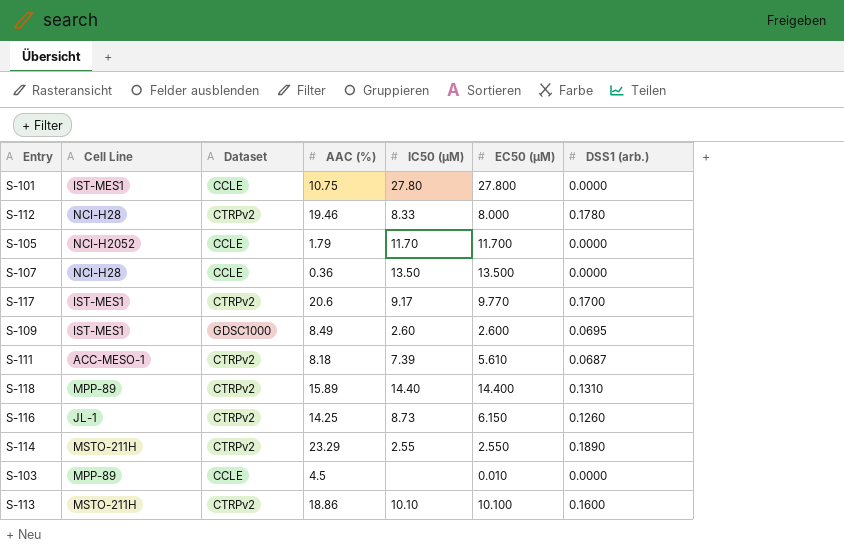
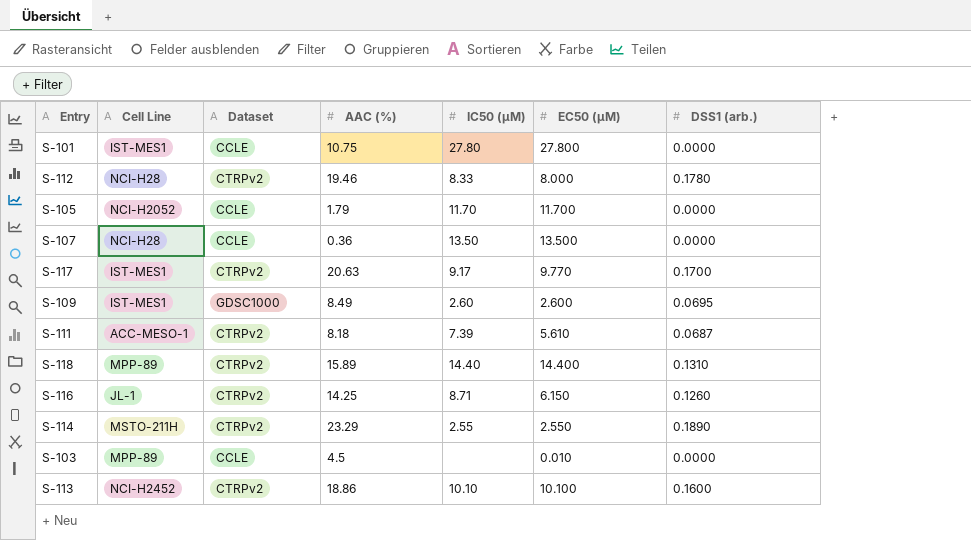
S-117 | AAC (%): 20.6 -> 20.63
S-116 | IC50 (µM): 8.73 -> 8.71
S-113 | Cell Line: MSTO-211H -> NCI-H2452

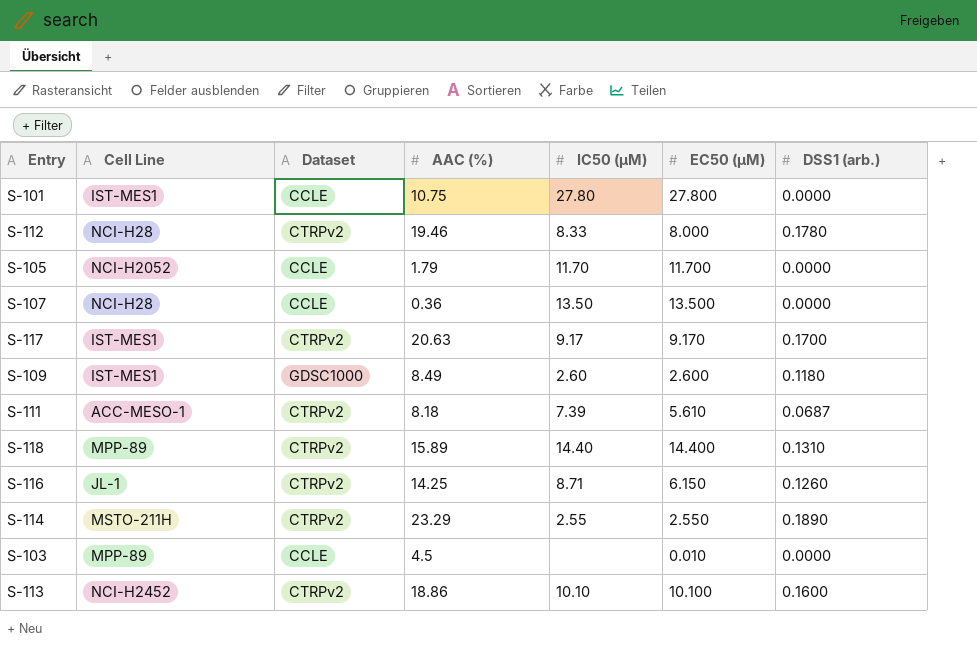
S-117 | EC50 (µM): 9.770 -> 9.170
S-109 | DSS1 (arb.): 0.0695 -> 0.1180

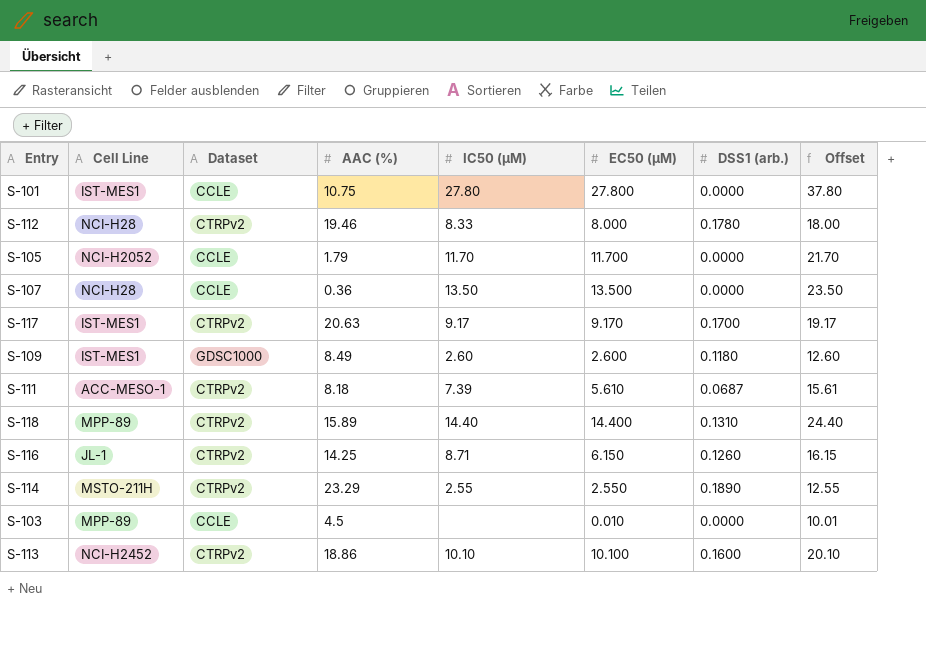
column Offset | formula: none -> [EC50 (µM)] + 10

